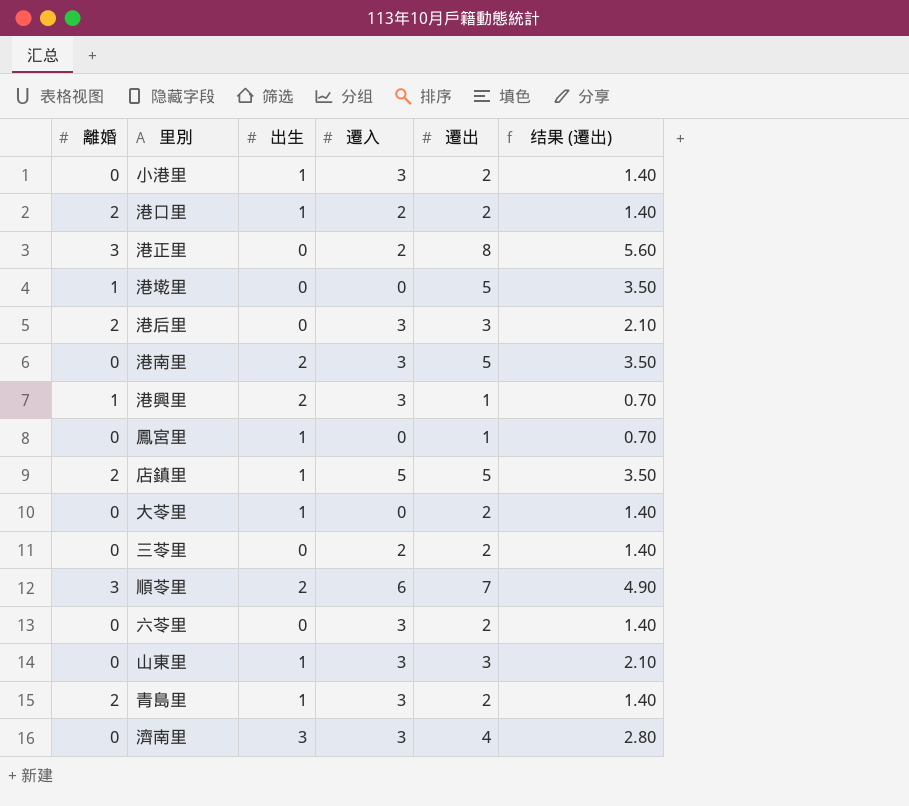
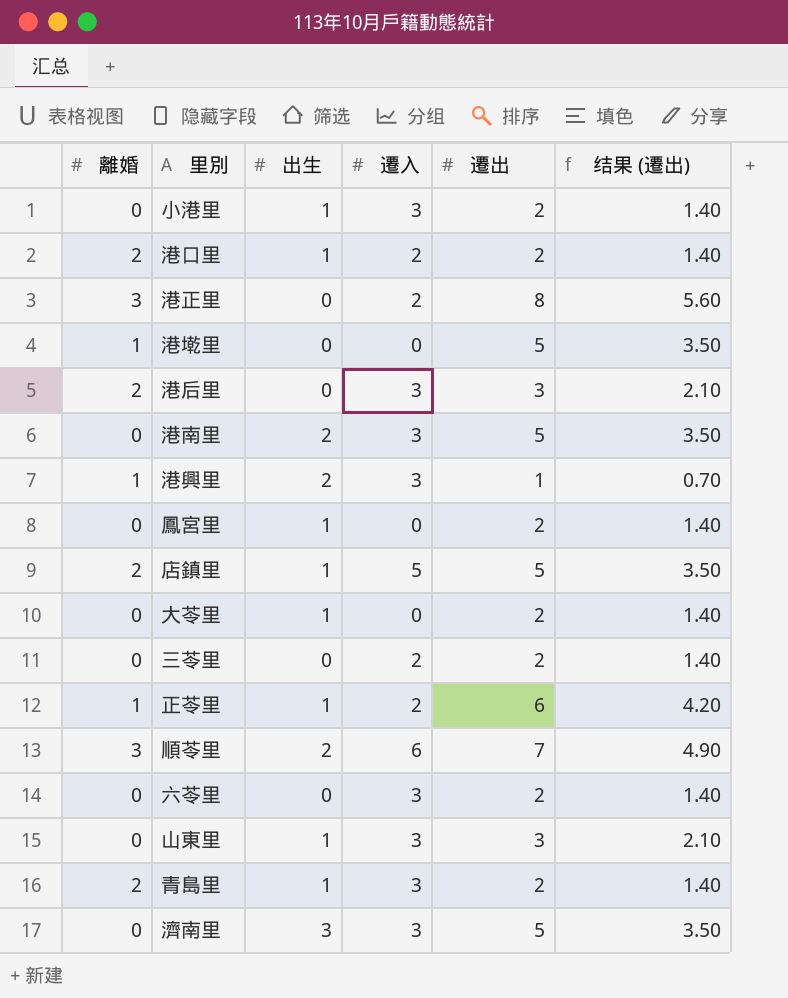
鳳宮里 | 遷出: 1 -> 2
鳳宮里 | 结果 (遷出): 0.70 -> 1.40
row 正苓里: none -> 1 | 1 | 2 | 6 | 4.20
濟南里 | 遷出: 4 -> 5
濟南里 | 结果 (遷出): 2.80 -> 3.50

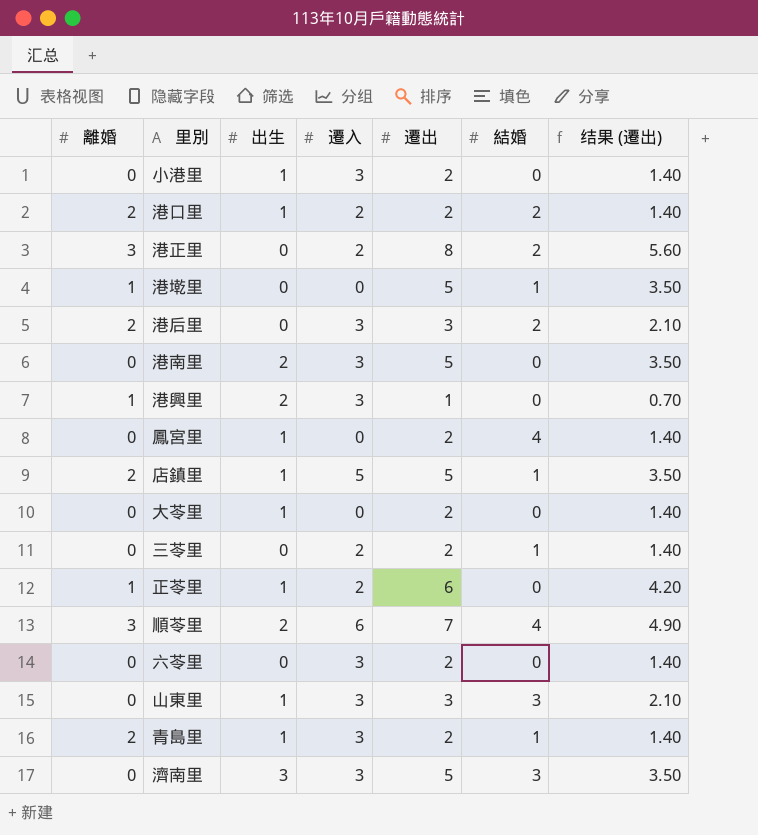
column 結婚 | position: none -> 6

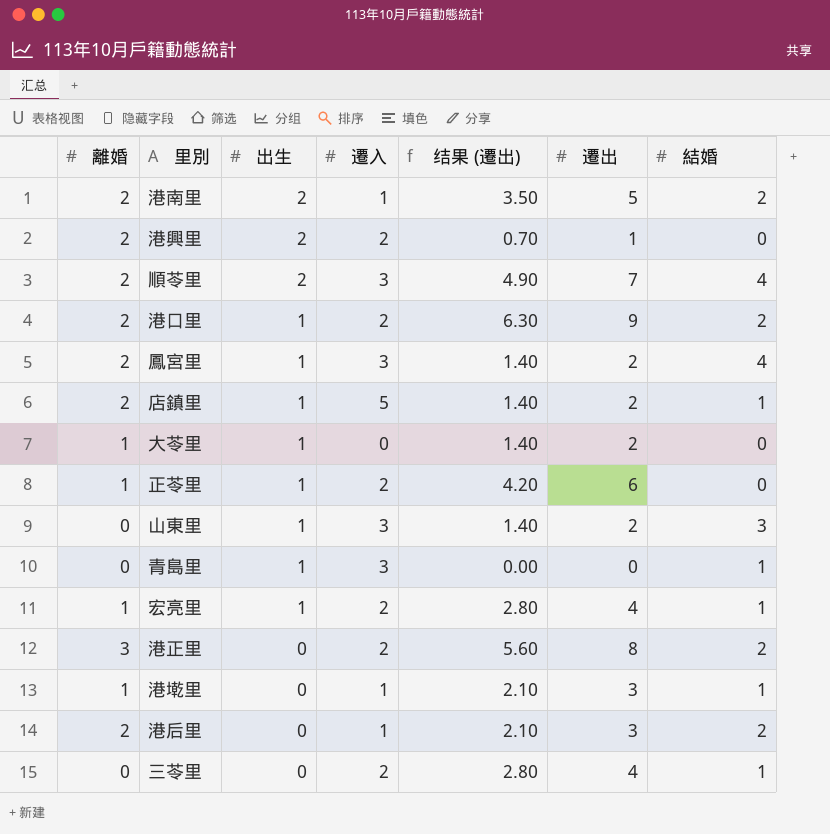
row order: none -> 出生 descending
column 结果 (遷出) | position: 7 -> 5
row 小港里: 0 | 1 | 3 | 2 | 0 | 1.40 -> none
row 六苓里: 0 | 0 | 3 | 2 | 0 | 1.40 -> none
row 濟南里: 0 | 3 | 3 | 5 | 3 | 3.50 -> none
港南里 | 離婚: 0 -> 2
港南里 | 遷入: 3 -> 1
港南里 | 結婚: 0 -> 2
港興里 | 離婚: 1 -> 2
港興里 | 遷入: 3 -> 2
順苓里 | 離婚: 3 -> 2
順苓里 | 遷入: 6 -> 3
港口里 | 结果 (遷出): 1.40 -> 6.30
港口里 | 遷出: 2 -> 9
鳳宮里 | 離婚: 0 -> 2
鳳宮里 | 遷入: 0 -> 3
店鎮里 | 结果 (遷出): 3.50 -> 1.40
店鎮里 | 遷出: 5 -> 2
大苓里 | 離婚: 0 -> 1
山東里 | 结果 (遷出): 2.10 -> 1.40
山東里 | 遷出: 3 -> 2
青島里 | 離婚: 2 -> 0
青島里 | 结果 (遷出): 1.40 -> 0.00
青島里 | 遷出: 2 -> 0
row 宏亮里: none -> 1 | 1 | 2 | 2.80 | 4 | 1
港墘里 | 遷入: 0 -> 1
港墘里 | 结果 (遷出): 3.50 -> 2.10
港墘里 | 遷出: 5 -> 3
港后里 | 遷入: 3 -> 1
三苓里 | 结果 (遷出): 1.40 -> 2.80
三苓里 | 遷出: 2 -> 4

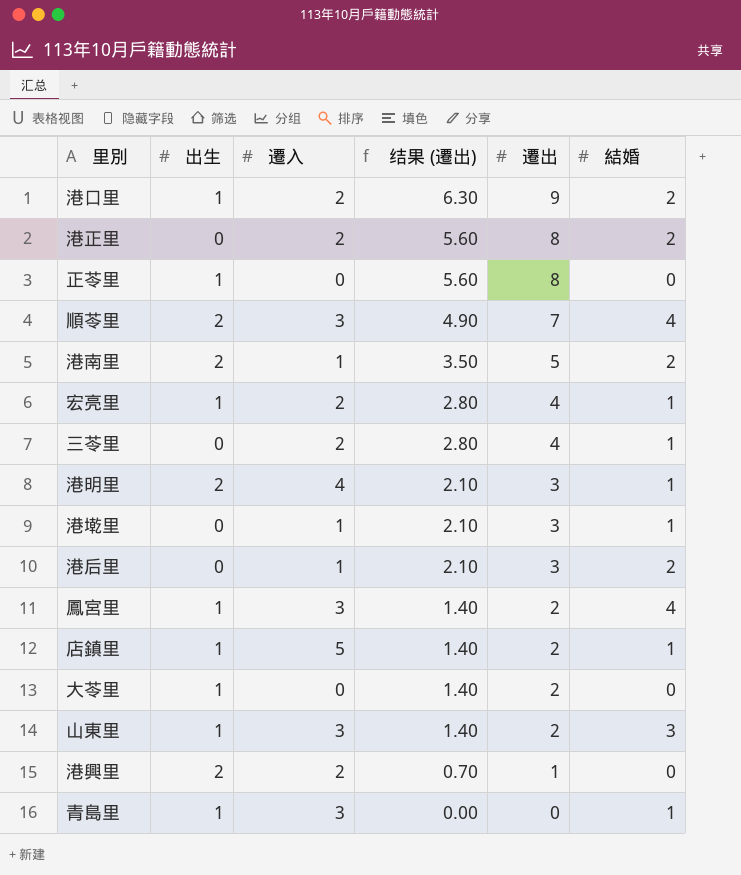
row order: 出生 descending -> 结果 (遷出) descending
column 離婚 | position: 1 -> none
正苓里 | 遷入: 2 -> 0
正苓里 | 结果 (遷出): 4.20 -> 5.60
正苓里 | 遷出: 6 -> 8
row 港明里: none -> 2 | 4 | 2.10 | 3 | 1

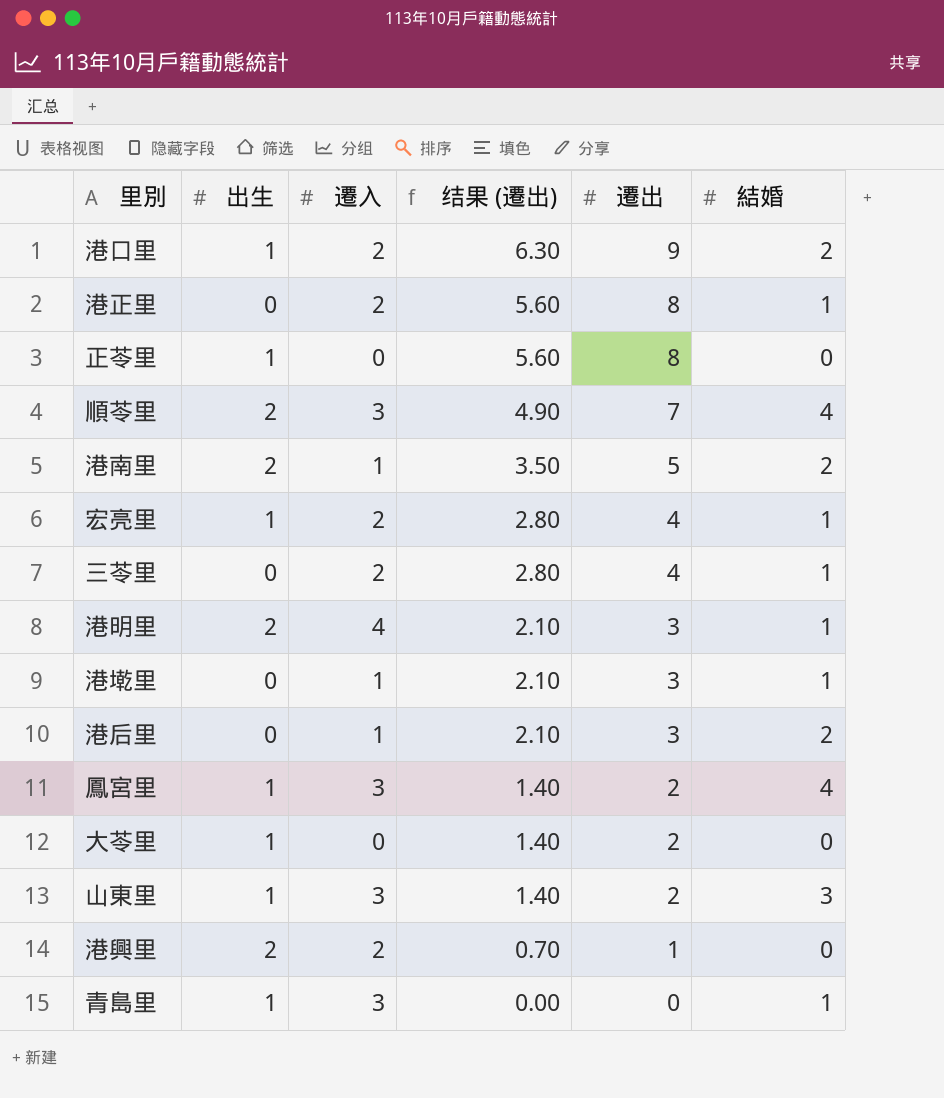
row 店鎮里: 1 | 5 | 1.40 | 2 | 1 -> none
港正里 | 結婚: 2 -> 1

